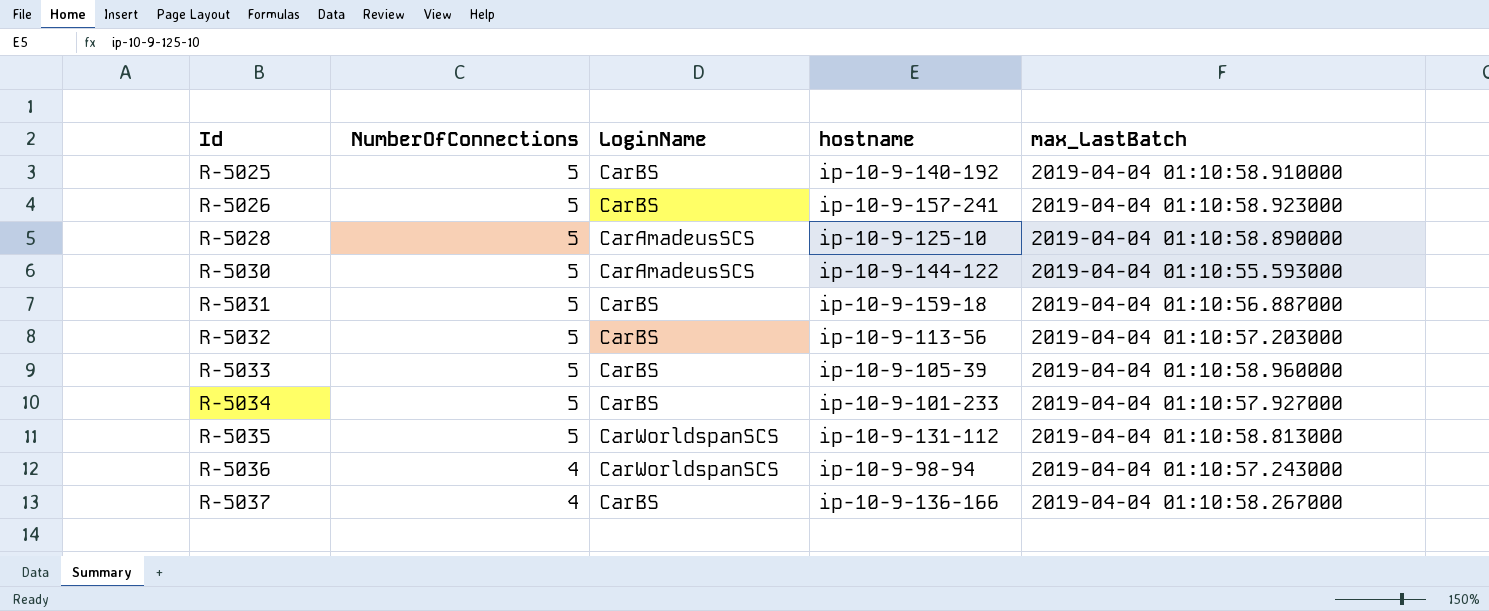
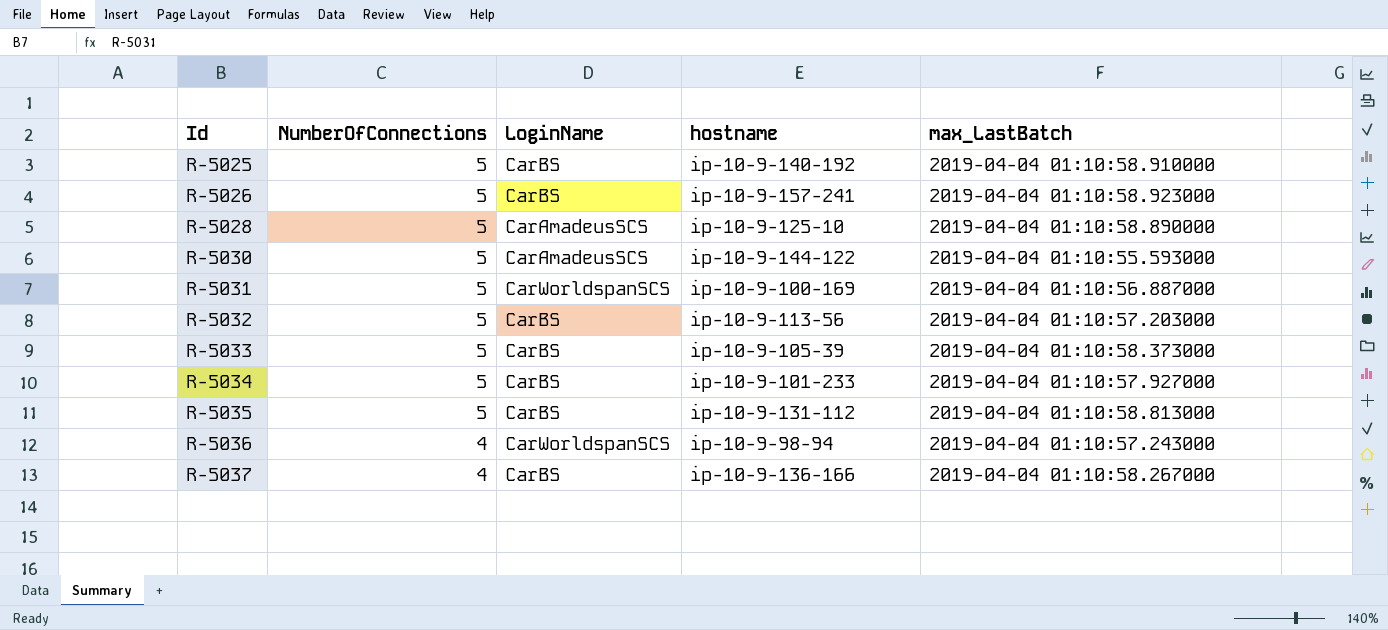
R-5031 | LoginName: CarBS -> CarWorldspanSCS
R-5031 | hostname: ip-10-9-159-18 -> ip-10-9-100-169
R-5033 | max_LastBatch: 2019-04-04 01:10:58.960000 -> 2019-04-04 01:10:58.373000
R-5035 | LoginName: CarWorldspanSCS -> CarBS

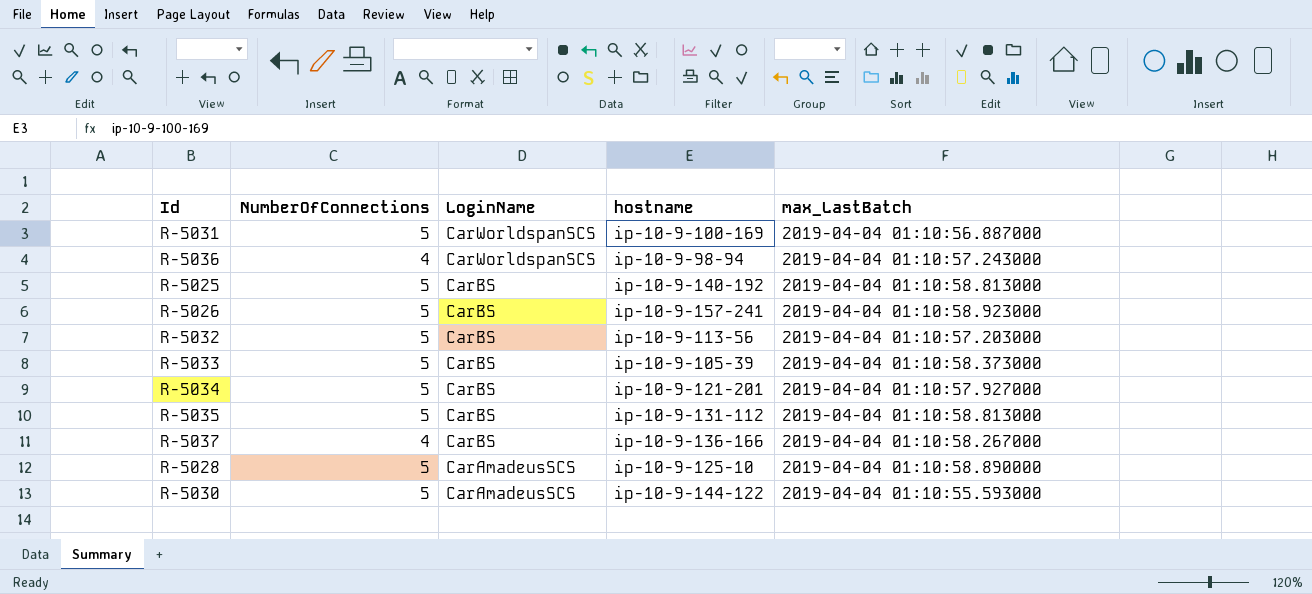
row order: Id ascending -> LoginName descending
R-5025 | max_LastBatch: 2019-04-04 01:10:58.910000 -> 2019-04-04 01:10:58.813000
R-5034 | hostname: ip-10-9-101-233 -> ip-10-9-121-201

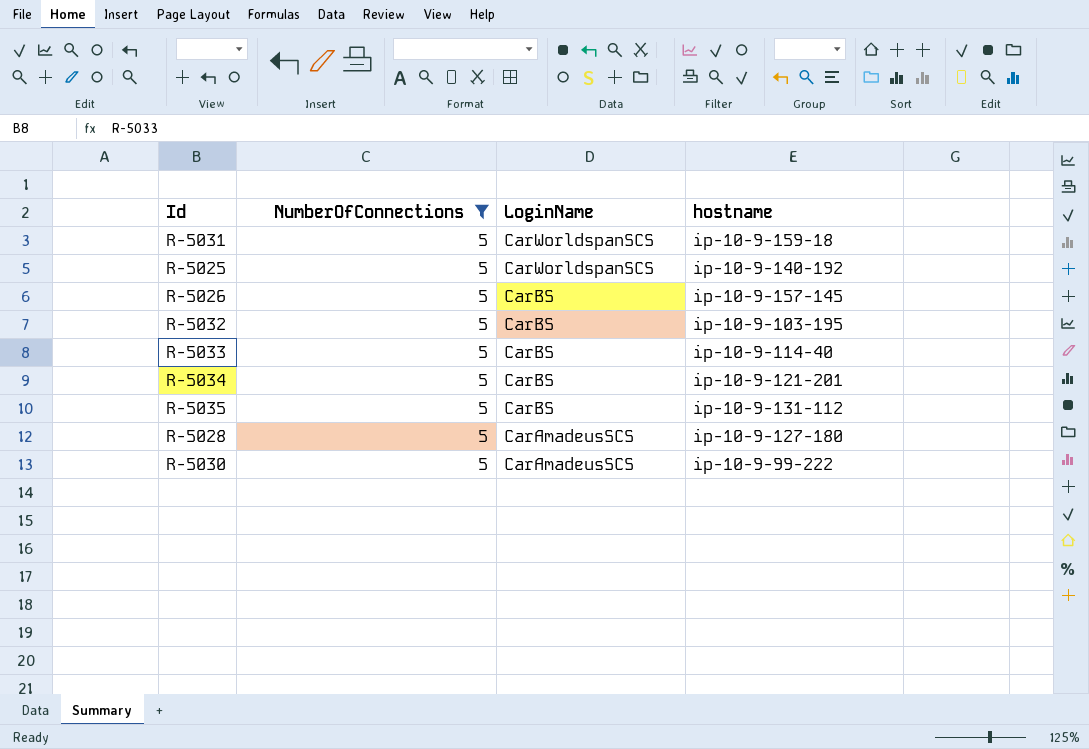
filter: none -> NumberOfConnections = 5
column max_LastBatch | position: 5 -> none
R-5031 | hostname: ip-10-9-100-169 -> ip-10-9-159-18
R-5025 | LoginName: CarBS -> CarWorldspanSCS
R-5026 | hostname: ip-10-9-157-241 -> ip-10-9-157-145
R-5032 | hostname: ip-10-9-113-56 -> ip-10-9-103-195
R-5033 | hostname: ip-10-9-105-39 -> ip-10-9-114-40
R-5028 | hostname: ip-10-9-125-10 -> ip-10-9-127-180
R-5030 | hostname: ip-10-9-144-122 -> ip-10-9-99-222

